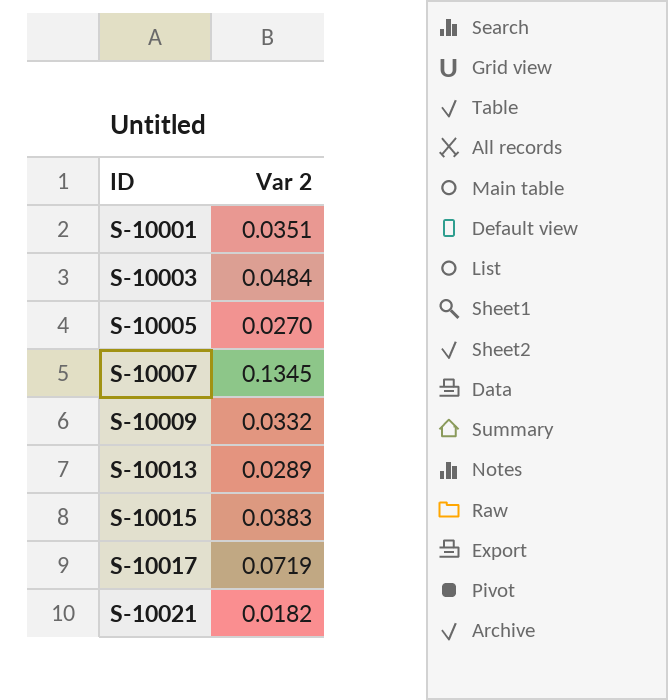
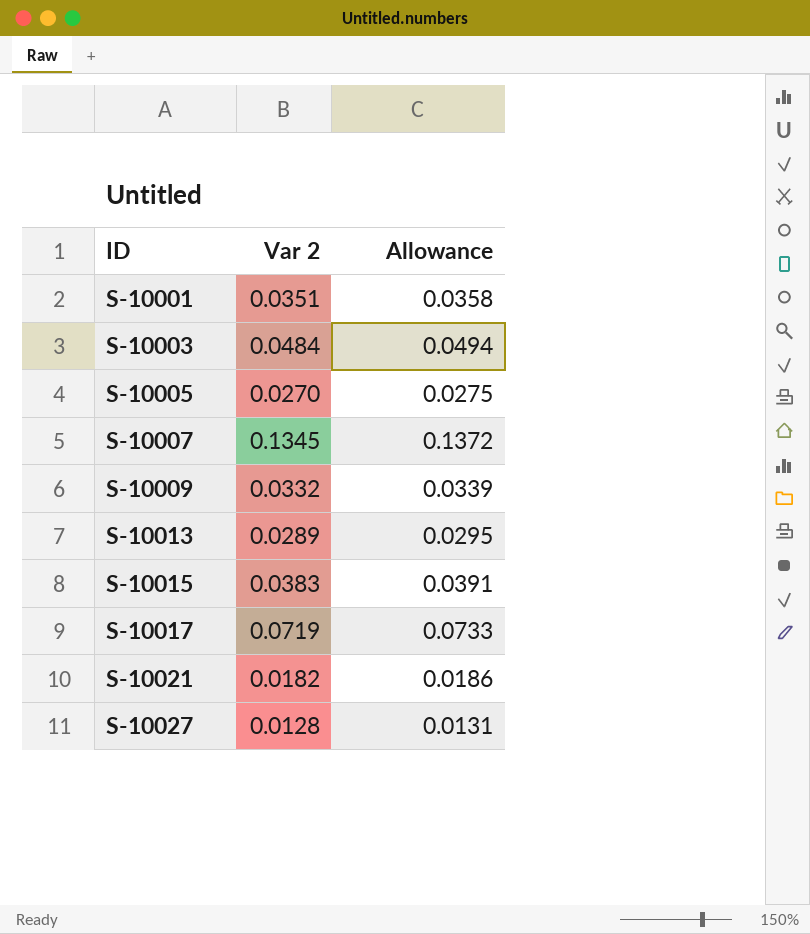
column Allowance | formula: none -> [Var 2] * 1.02
row S-10027: none -> 0.0128 | 0.0131

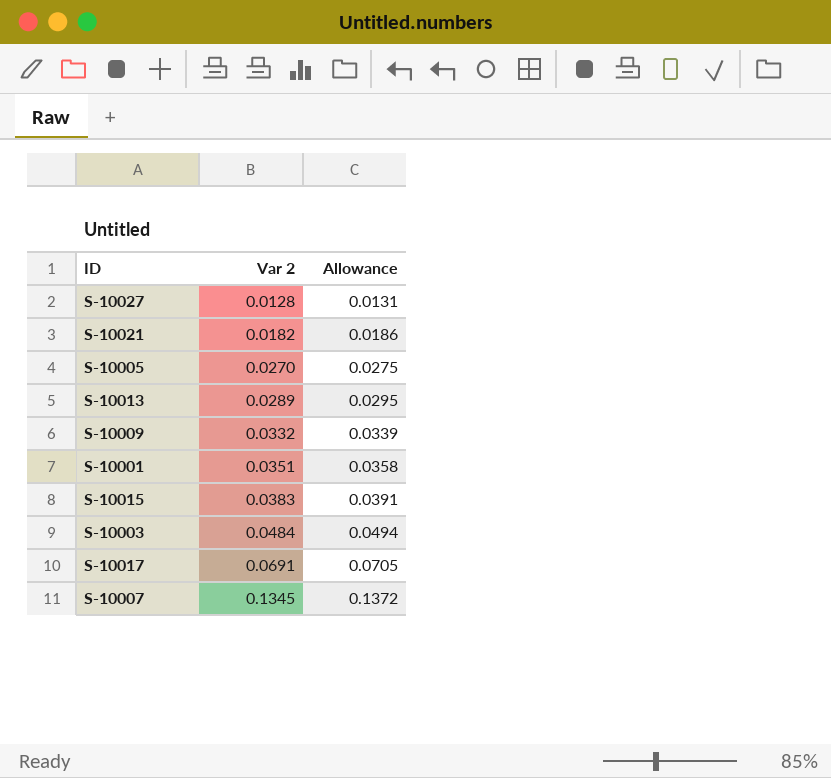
row order: ID ascending -> Var 2 ascending
S-10017 | Var 2: 0.0719 -> 0.0691
S-10017 | Allowance: 0.0733 -> 0.0705

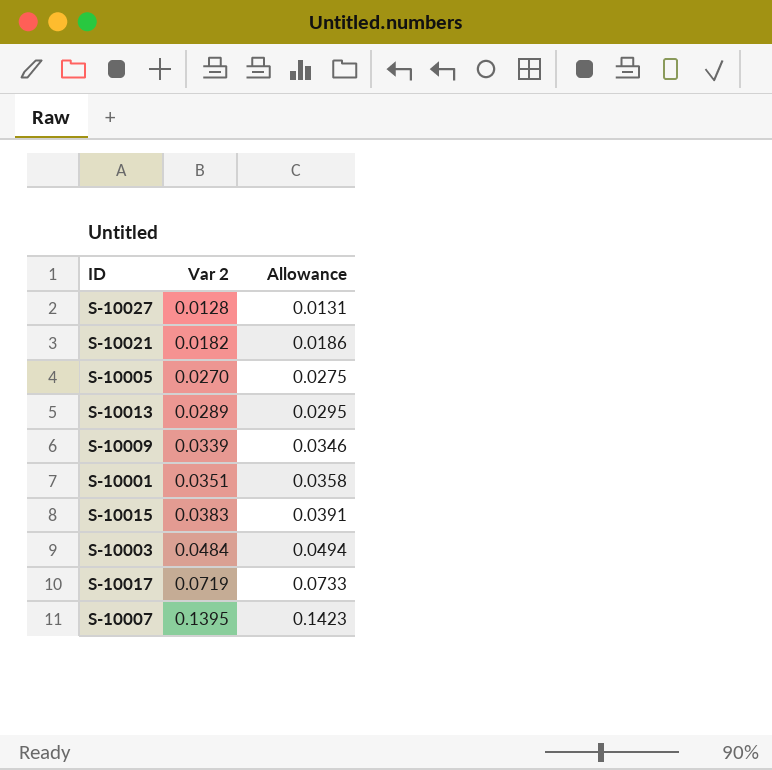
S-10009 | Var 2: 0.0332 -> 0.0339
S-10009 | Allowance: 0.0339 -> 0.0346
S-10017 | Var 2: 0.0691 -> 0.0719
S-10017 | Allowance: 0.0705 -> 0.0733
S-10007 | Var 2: 0.1345 -> 0.1395
S-10007 | Allowance: 0.1372 -> 0.1423

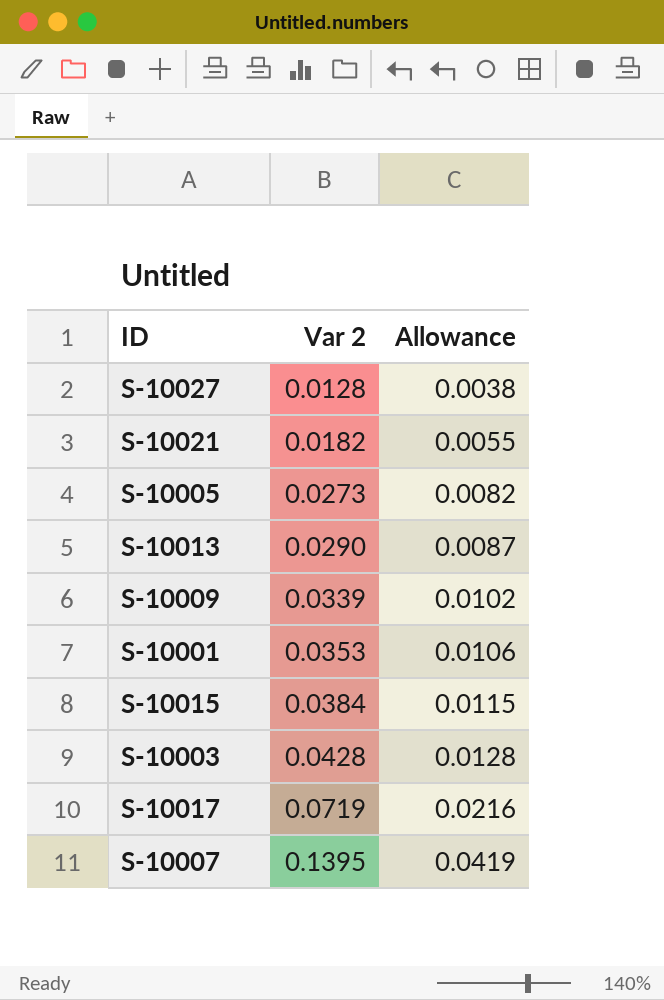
column Allowance | formula: [Var 2] * 1.02 -> [Var 2] * 0.3
S-10005 | Var 2: 0.0270 -> 0.0273
S-10013 | Var 2: 0.0289 -> 0.0290
S-10001 | Var 2: 0.0351 -> 0.0353
S-10015 | Var 2: 0.0383 -> 0.0384
S-10003 | Var 2: 0.0484 -> 0.0428

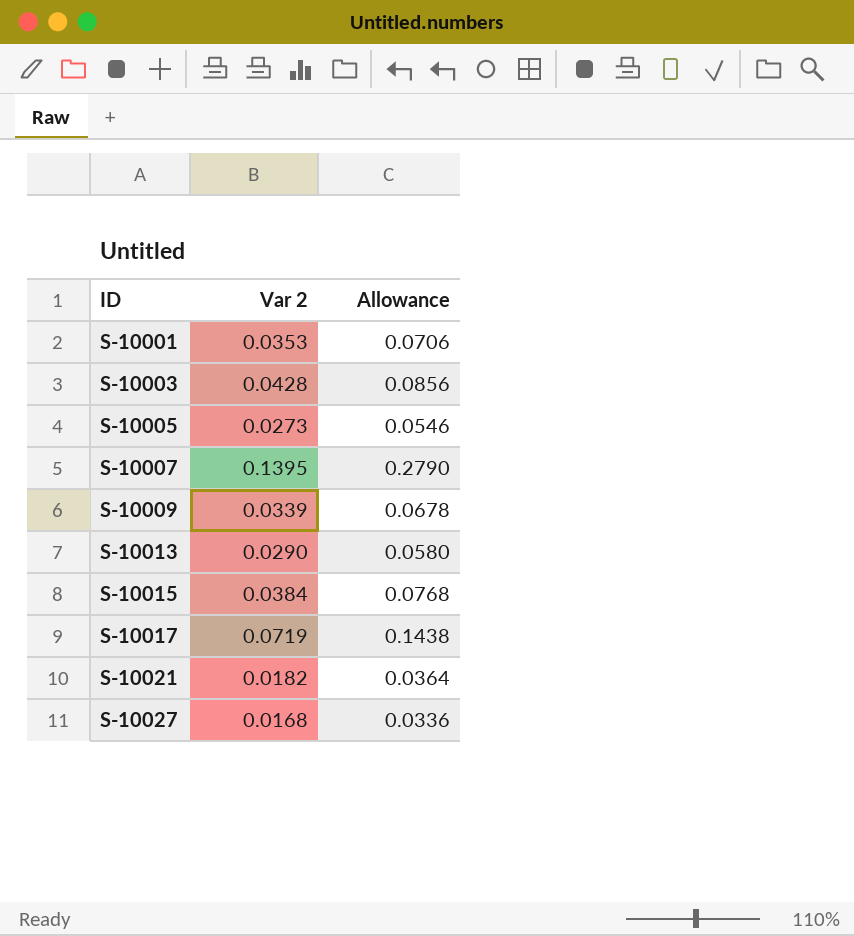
row order: Var 2 ascending -> ID ascending
column Allowance | formula: [Var 2] * 0.3 -> [Var 2] * 2
S-10027 | Var 2: 0.0128 -> 0.0168

